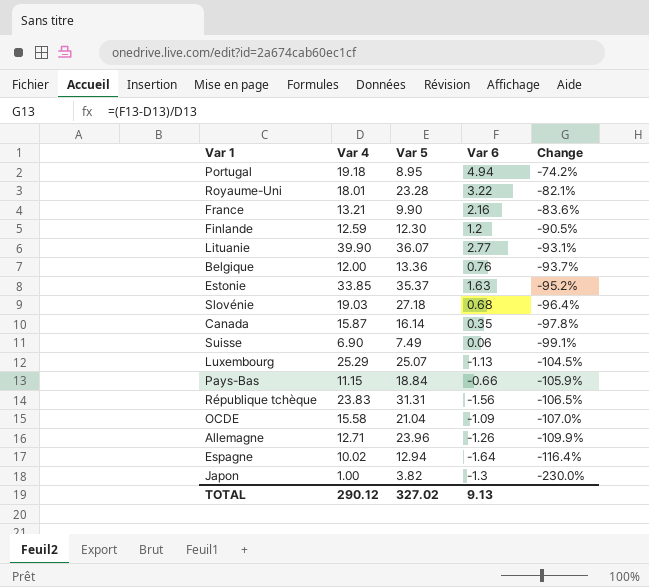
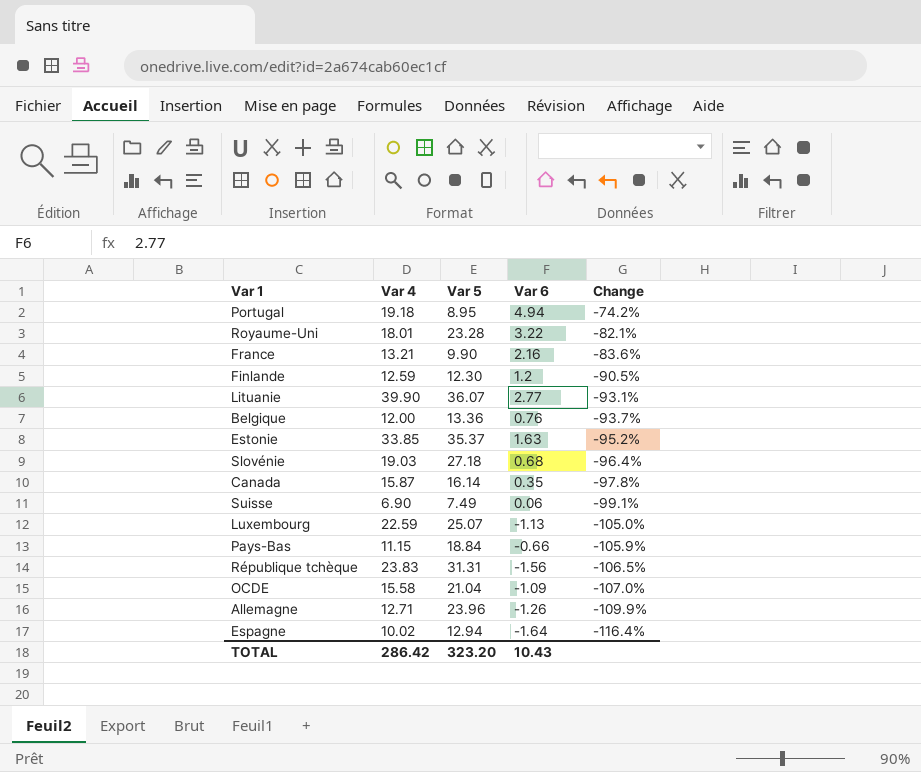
row Japon: 1.00 | 3.82 | -1.3 | -230.0% -> none
Luxembourg | Var 4: 25.29 -> 22.59
Luxembourg | Change: -104.5% -> -105.0%
TOTAL | Var 4: 290.12 -> 286.42
TOTAL | Var 5: 327.02 -> 323.20
TOTAL | Var 6: 9.13 -> 10.43

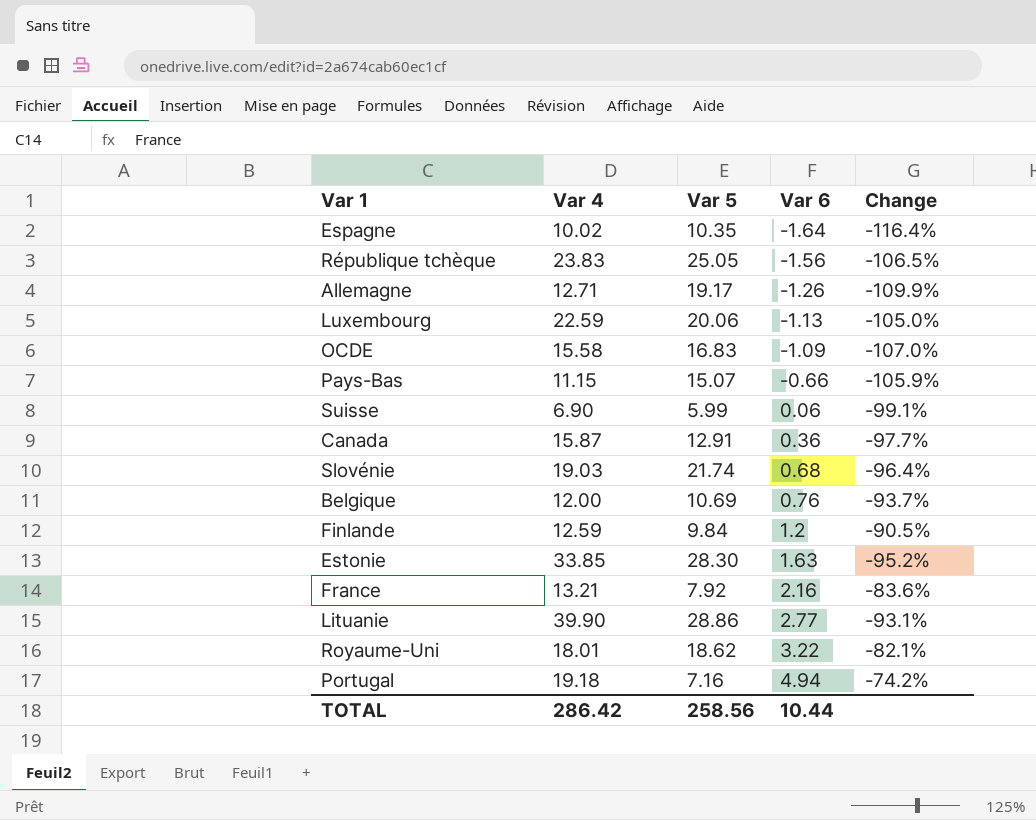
row order: Change descending -> Var 6 ascending
Espagne | Var 5: 12.94 -> 10.35
République tchèque | Var 5: 31.31 -> 25.05
Allemagne | Var 5: 23.96 -> 19.17
Luxembourg | Var 5: 25.07 -> 20.06
OCDE | Var 5: 21.04 -> 16.83
Pays-Bas | Var 5: 18.84 -> 15.07
Suisse | Var 5: 7.49 -> 5.99
Canada | Var 5: 16.14 -> 12.91
Canada | Var 6: 0.35 -> 0.36
Canada | Change: -97.8% -> -97.7%
Slovénie | Var 5: 27.18 -> 21.74
Belgique | Var 5: 13.36 -> 10.69
Finlande | Var 5: 12.30 -> 9.84
Estonie | Var 5: 35.37 -> 28.30
France | Var 5: 9.90 -> 7.92
Lituanie | Var 5: 36.07 -> 28.86
Royaume‑Uni | Var 5: 23.28 -> 18.62
Portugal | Var 5: 8.95 -> 7.16
TOTAL | Var 5: 323.20 -> 258.56
TOTAL | Var 6: 10.43 -> 10.44

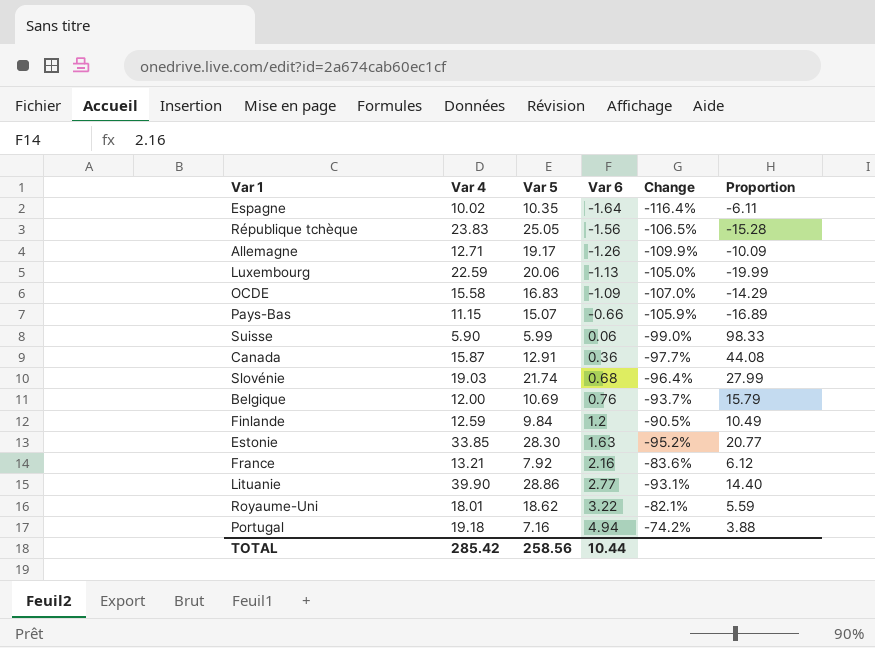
column Proportion | formula: none -> [Var 4] / [Var 6]
Suisse | Var 4: 6.90 -> 5.90
Suisse | Change: -99.1% -> -99.0%
TOTAL | Var 4: 286.42 -> 285.42

